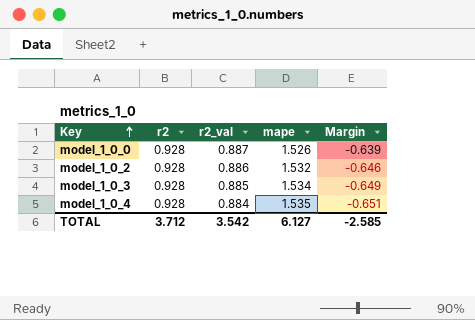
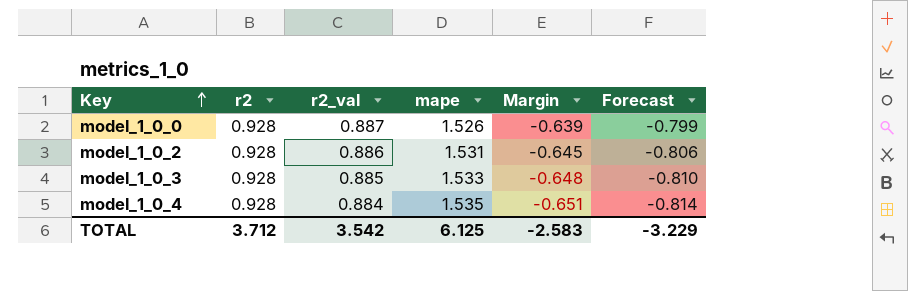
column Forecast | formula: none -> [Margin] * 1.25
model_1_0_2 | mape: 1.532 -> 1.531
model_1_0_2 | Margin: -0.646 -> -0.645
model_1_0_3 | mape: 1.534 -> 1.533
model_1_0_3 | Margin: -0.649 -> -0.648
TOTAL | mape: 6.127 -> 6.125
TOTAL | Margin: -2.585 -> -2.583

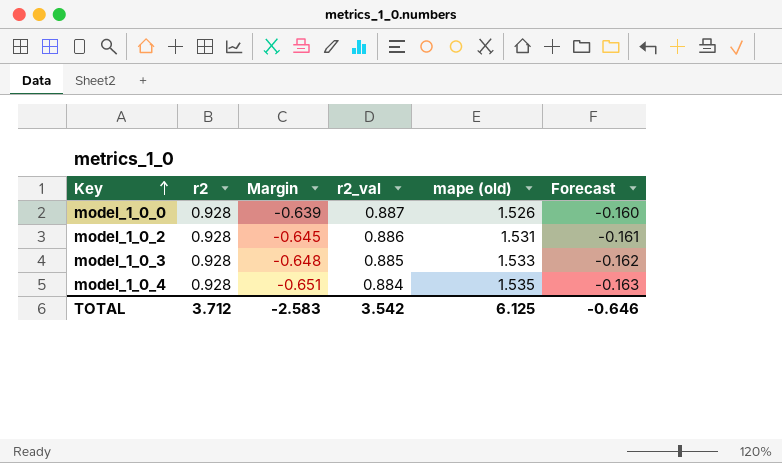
column Margin | position: 5 -> 3
column name: mape -> mape (old)
column Forecast | formula: [Margin] * 1.25 -> [Margin] * 0.25
TOTAL | Forecast: -3.229 -> -0.646

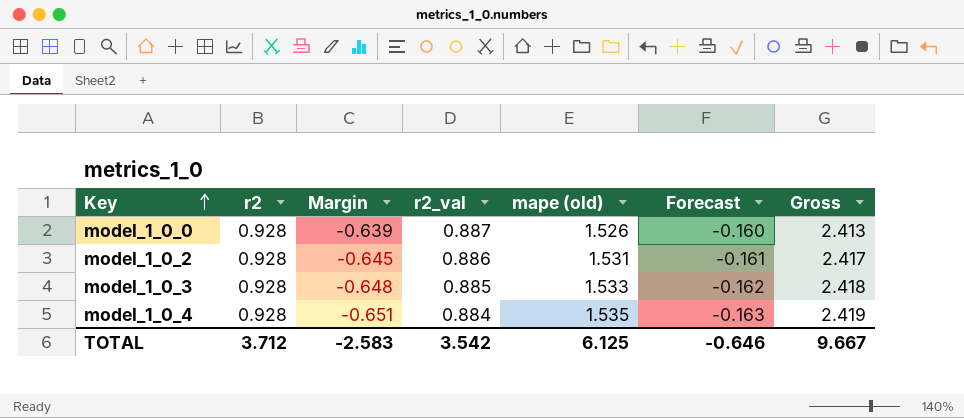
column Gross | formula: none -> [r2_val] + [mape (old)]

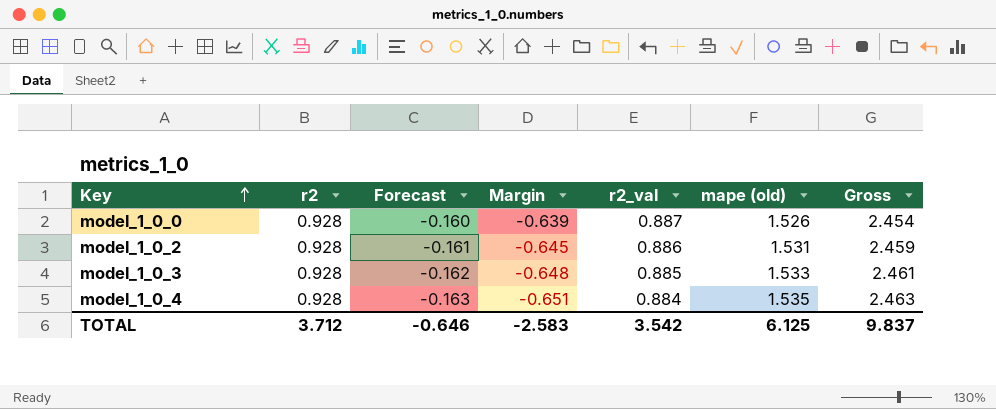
column Forecast | position: 6 -> 3
column Gross | formula: [r2_val] + [mape (old)] -> [r2] + [mape (old)]
TOTAL | Gross: 9.667 -> 9.837

